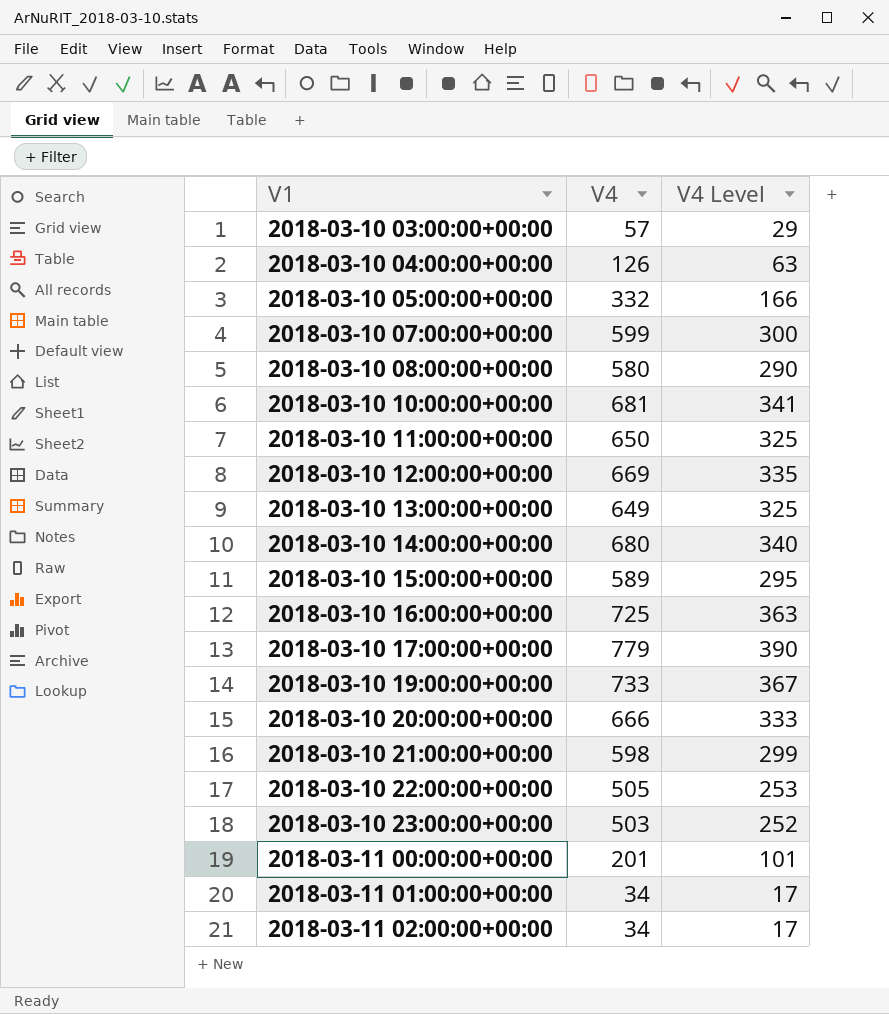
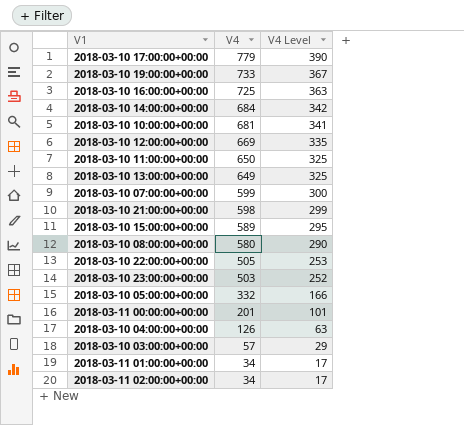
row order: V1 ascending -> V4 descending
row 2018-03-10 20:00:00+00:00: 666 | 333 -> none
2018-03-10 14:00:00+00:00 | V4: 680 -> 684
2018-03-10 14:00:00+00:00 | V4 Level: 340 -> 342

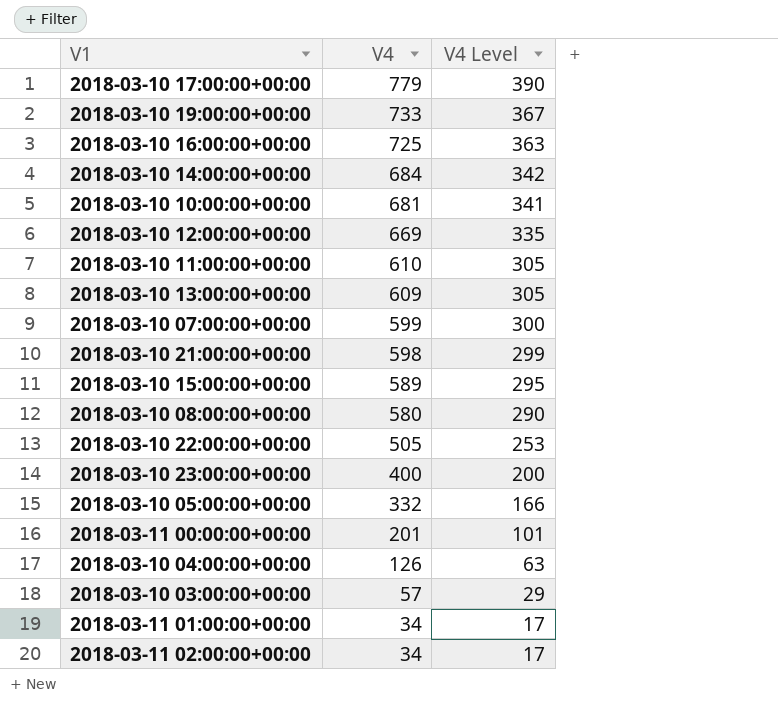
2018-03-10 11:00:00+00:00 | V4: 650 -> 610
2018-03-10 11:00:00+00:00 | V4 Level: 325 -> 305
2018-03-10 13:00:00+00:00 | V4: 649 -> 609
2018-03-10 13:00:00+00:00 | V4 Level: 325 -> 305
2018-03-10 23:00:00+00:00 | V4: 503 -> 400
2018-03-10 23:00:00+00:00 | V4 Level: 252 -> 200

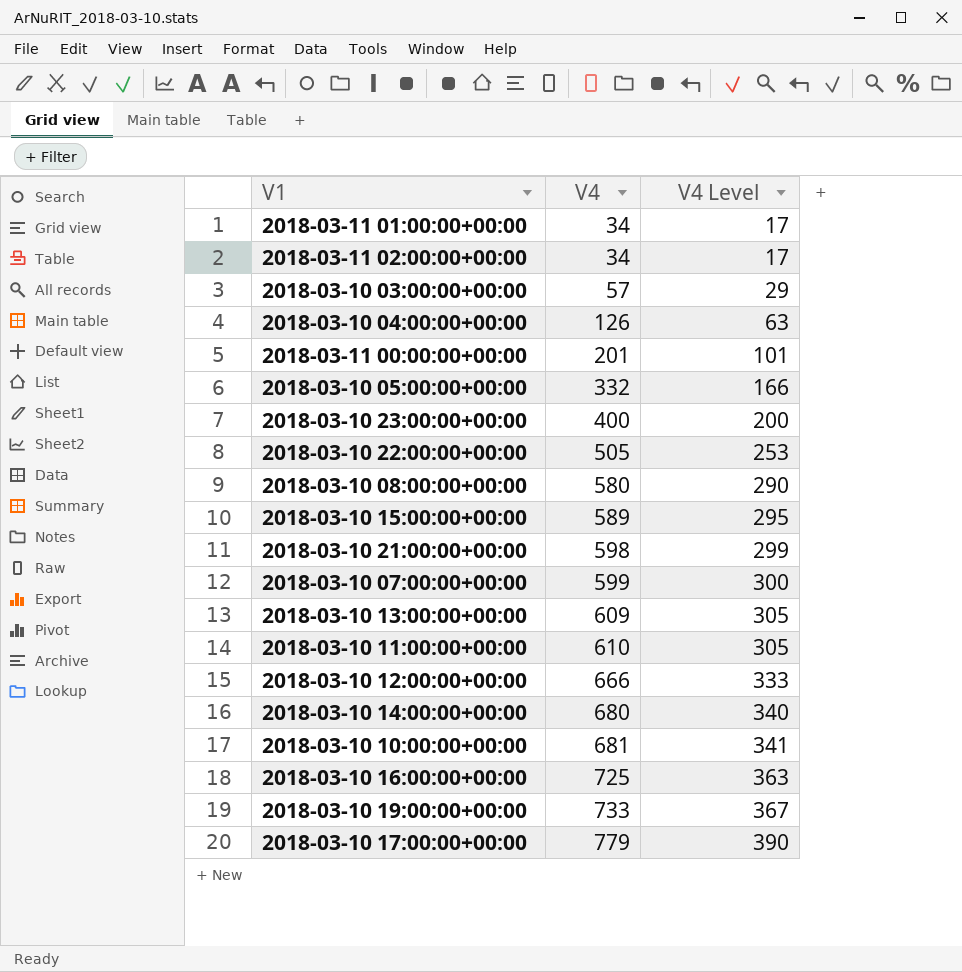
row order: V4 descending -> V4 ascending
2018-03-10 12:00:00+00:00 | V4: 669 -> 666
2018-03-10 12:00:00+00:00 | V4 Level: 335 -> 333
2018-03-10 14:00:00+00:00 | V4: 684 -> 680
2018-03-10 14:00:00+00:00 | V4 Level: 342 -> 340

